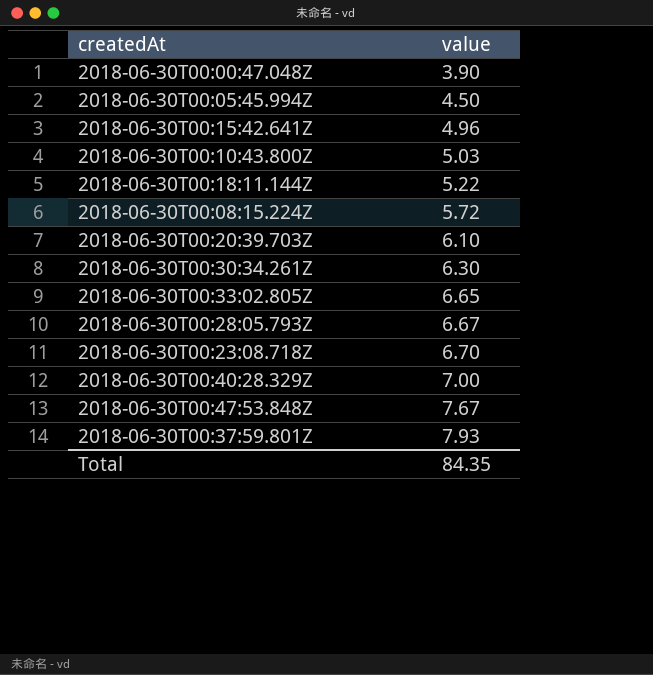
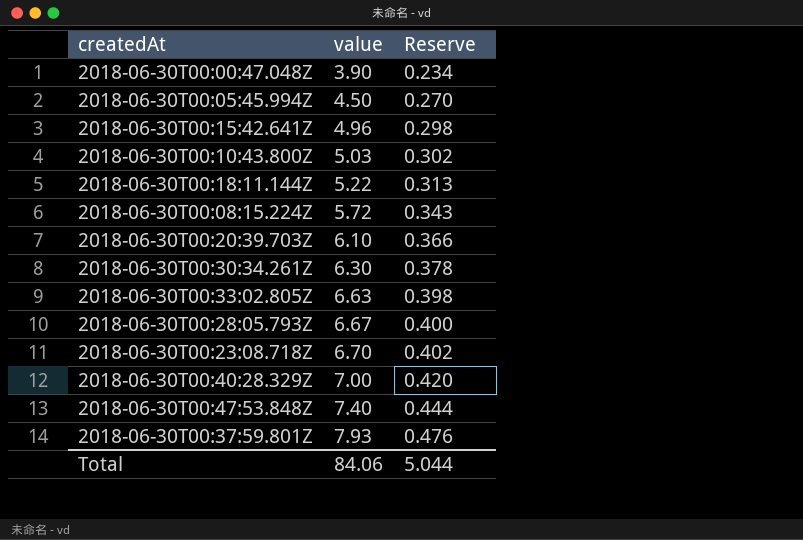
column Reserve | formula: none -> [value] * 0.06
2018-06-30T00:33:02.805Z | value: 6.65 -> 6.63
2018-06-30T00:47:53.848Z | value: 7.67 -> 7.40
Total | value: 84.35 -> 84.06

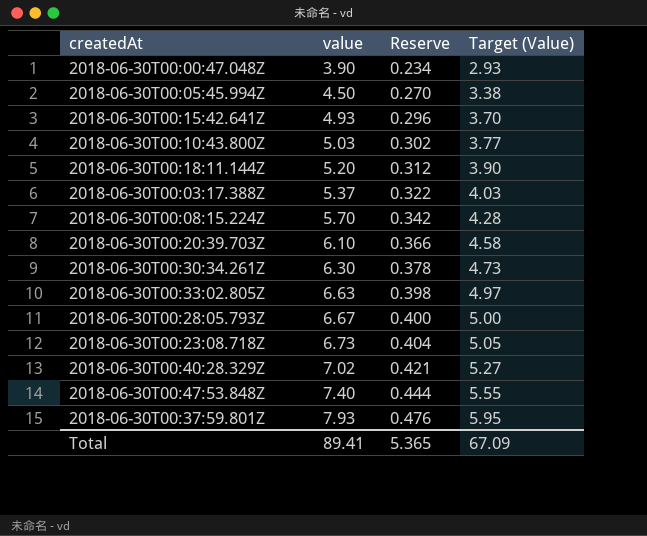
column Target (Value) | formula: none -> [value] * 0.75
2018-06-30T00:15:42.641Z | value: 4.96 -> 4.93
2018-06-30T00:15:42.641Z | Reserve: 0.298 -> 0.296
2018-06-30T00:18:11.144Z | value: 5.22 -> 5.20
2018-06-30T00:18:11.144Z | Reserve: 0.313 -> 0.312
row 2018-06-30T00:03:17.388Z: none -> 5.37 | 0.322 | 4.03
2018-06-30T00:08:15.224Z | value: 5.72 -> 5.70
2018-06-30T00:08:15.224Z | Reserve: 0.343 -> 0.342
2018-06-30T00:23:08.718Z | value: 6.70 -> 6.73
2018-06-30T00:23:08.718Z | Reserve: 0.402 -> 0.404
2018-06-30T00:40:28.329Z | value: 7.00 -> 7.02
2018-06-30T00:40:28.329Z | Reserve: 0.420 -> 0.421
Total | value: 84.06 -> 89.41
Total | Reserve: 5.044 -> 5.365

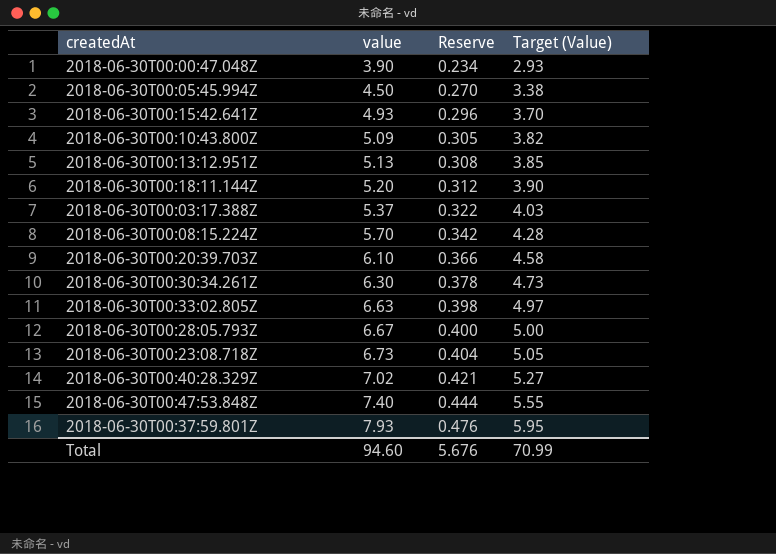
2018-06-30T00:10:43.800Z | value: 5.03 -> 5.09
2018-06-30T00:10:43.800Z | Reserve: 0.302 -> 0.305
2018-06-30T00:10:43.800Z | Target (Value): 3.77 -> 3.82
row 2018-06-30T00:13:12.951Z: none -> 5.13 | 0.308 | 3.85
Total | value: 89.41 -> 94.60
Total | Reserve: 5.365 -> 5.676
Total | Target (Value): 67.09 -> 70.99

